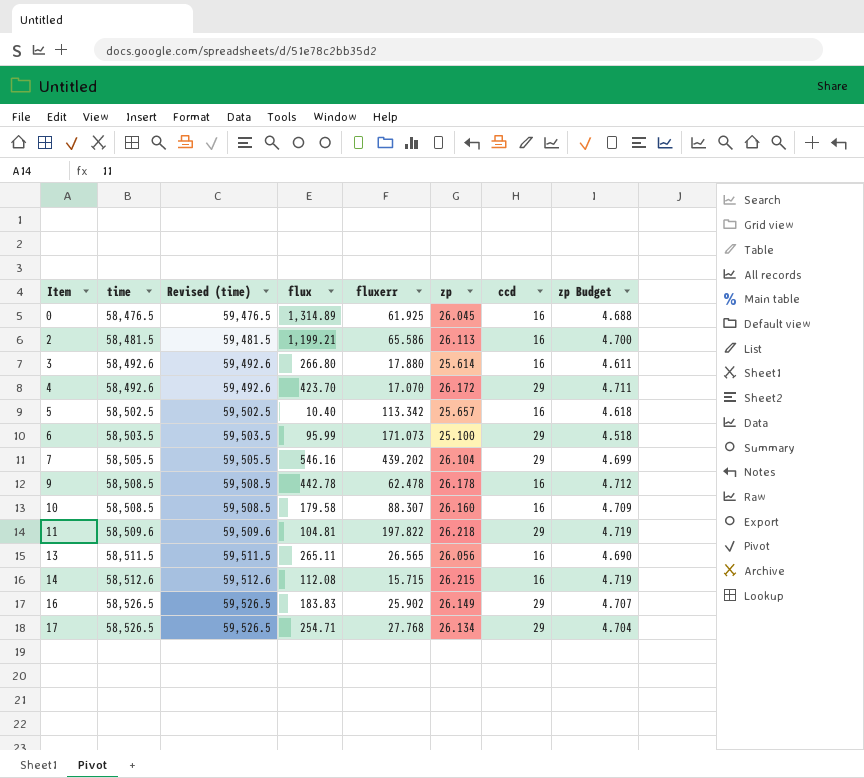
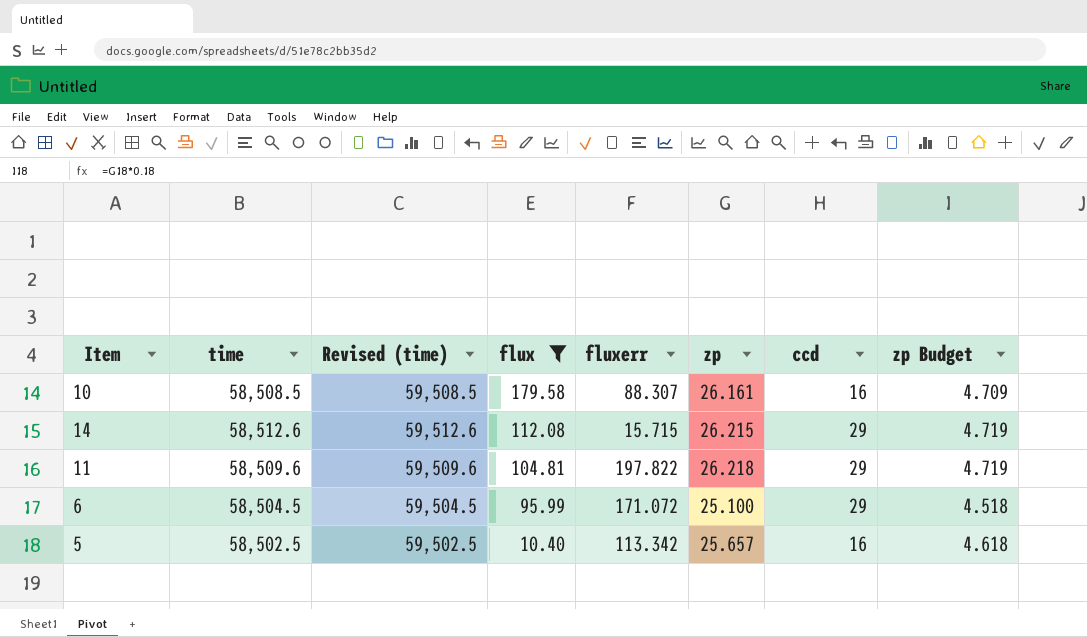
filter: none -> flux <= 179.58
row order: Item ascending -> flux descending
10 | zp: 26.160 -> 26.161
14 | ccd: 16 -> 29
6 | time: 58,503.5 -> 58,504.5
6 | Revised (time): 59,503.5 -> 59,504.5
6 | fluxerr: 171.073 -> 171.072

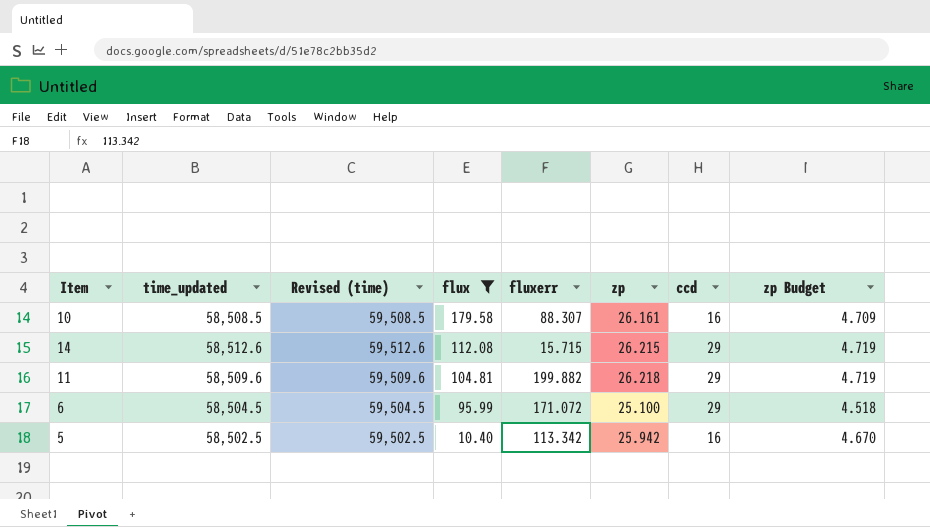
column name: time -> time_updated
11 | fluxerr: 197.822 -> 199.882
5 | zp: 25.657 -> 25.942
5 | zp Budget: 4.618 -> 4.670

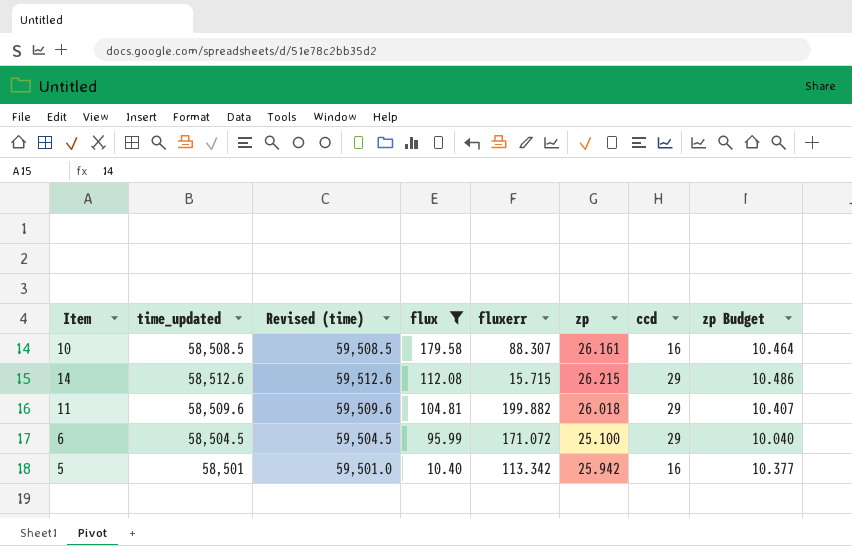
column zp Budget | formula: [zp] * 0.18 -> [zp] * 0.4
11 | zp: 26.218 -> 26.018
5 | time_updated: 58,502.5 -> 58,501
5 | Revised (time): 59,502.5 -> 59,501.0

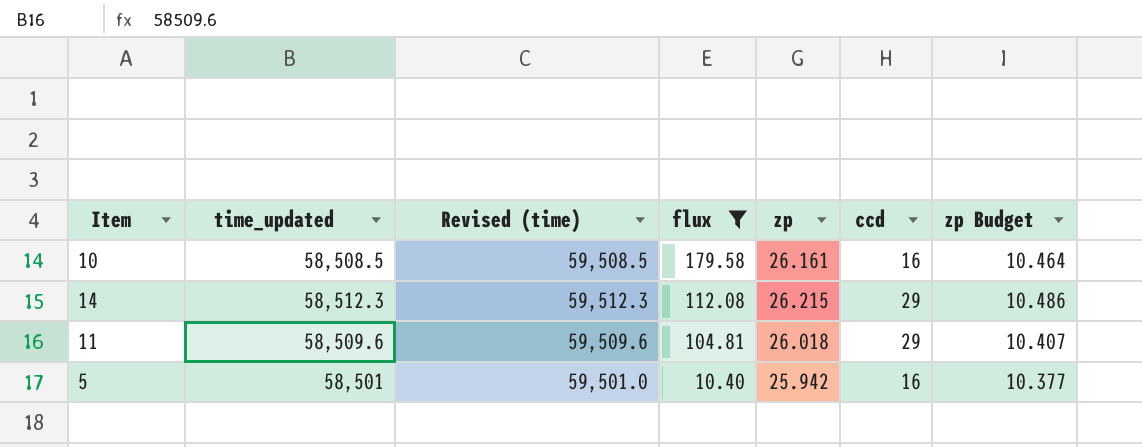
column fluxerr | position: 5 -> none
row 6: 58,504.5 | 59,504.5 | 95.99 | 171.072 | 25.100 | 29 | 10.040 -> none
14 | time_updated: 58,512.6 -> 58,512.3
14 | Revised (time): 59,512.6 -> 59,512.3

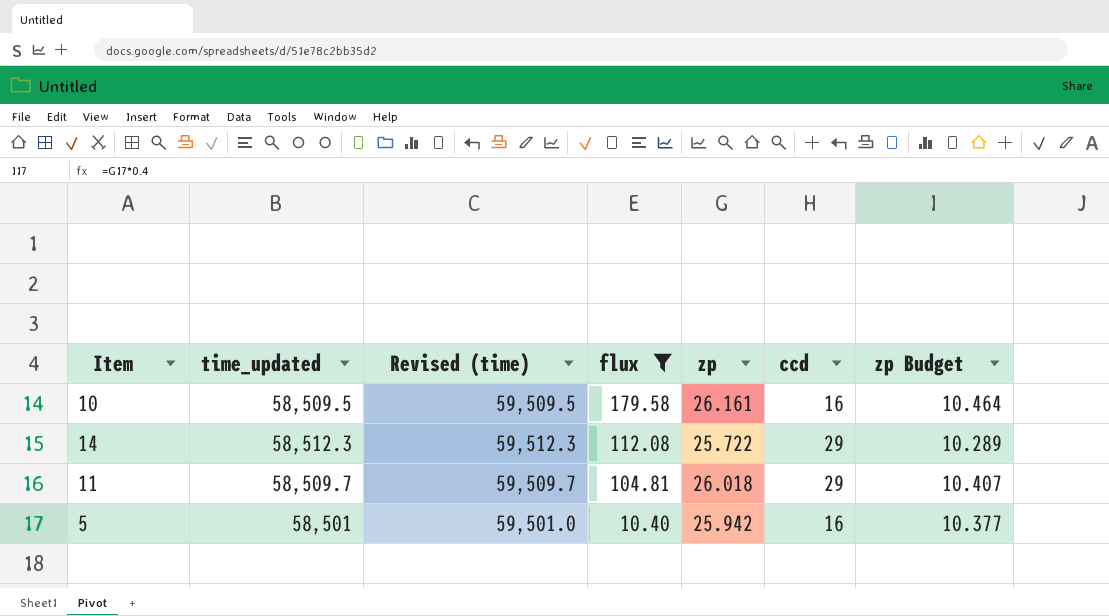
10 | time_updated: 58,508.5 -> 58,509.5
10 | Revised (time): 59,508.5 -> 59,509.5
14 | zp: 26.215 -> 25.722
14 | zp Budget: 10.486 -> 10.289
11 | time_updated: 58,509.6 -> 58,509.7
11 | Revised (time): 59,509.6 -> 59,509.7

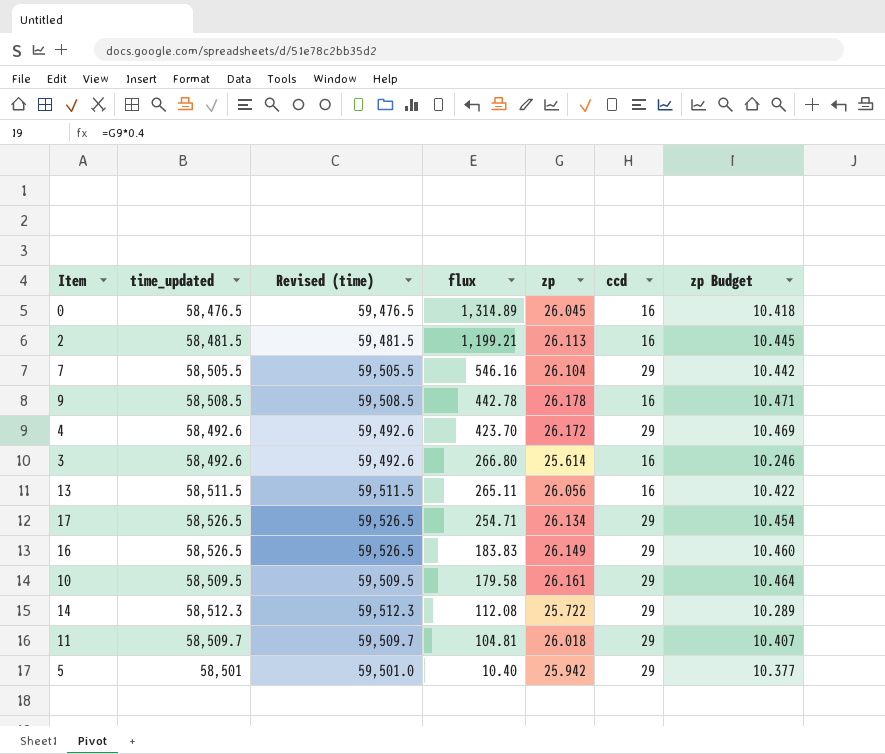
filter: flux <= 179.58 -> none
10 | ccd: 16 -> 29
5 | ccd: 16 -> 29

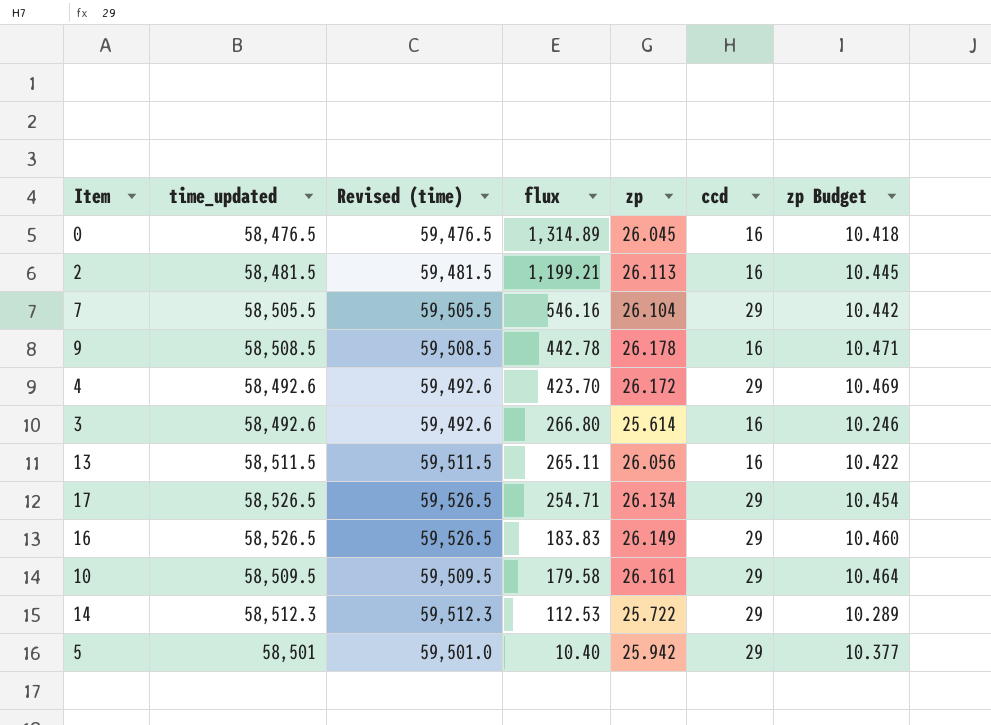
row 11: 58,509.7 | 59,509.7 | 104.81 | 26.018 | 29 | 10.407 -> none
14 | flux: 112.08 -> 112.53

